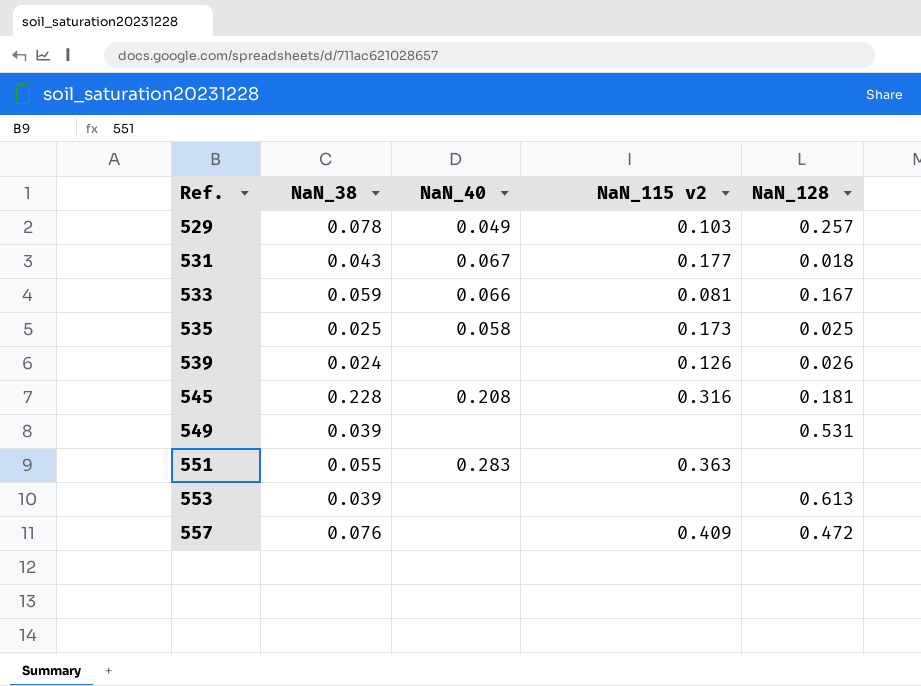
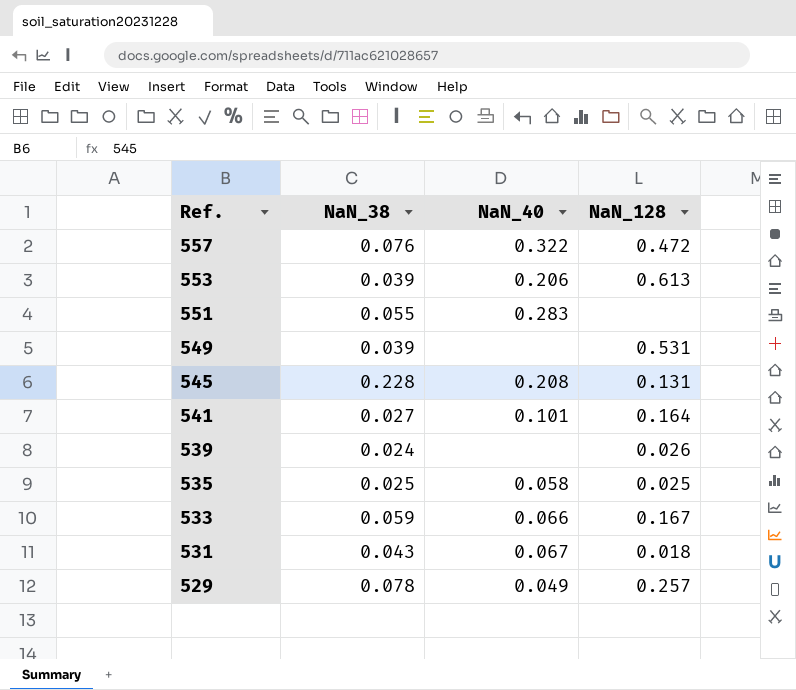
row order: Ref. ascending -> Ref. descending
column NaN_115 v2 | position: 4 -> none
557 | NaN_40: none -> 0.322
553 | NaN_40: none -> 0.206
545 | NaN_128: 0.181 -> 0.131
row 541: none -> 0.027 | 0.101 | 0.164

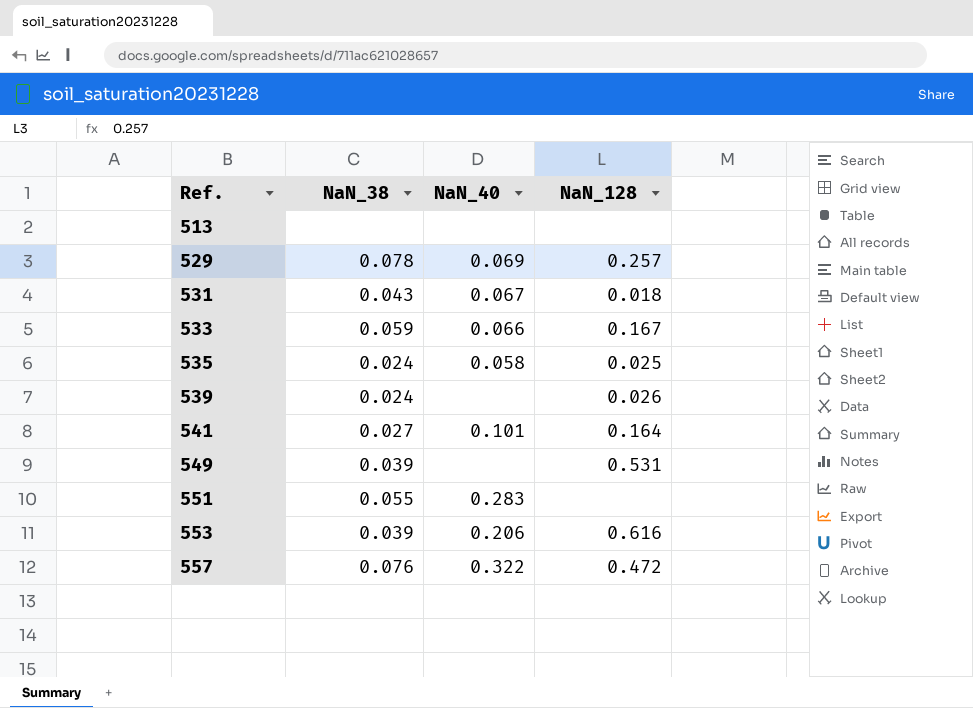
row order: Ref. descending -> Ref. ascending
row 545: 0.228 | 0.208 | 0.131 -> none
row 513: none -> none | none | none
529 | NaN_40: 0.049 -> 0.069
535 | NaN_38: 0.025 -> 0.024
553 | NaN_128: 0.613 -> 0.616

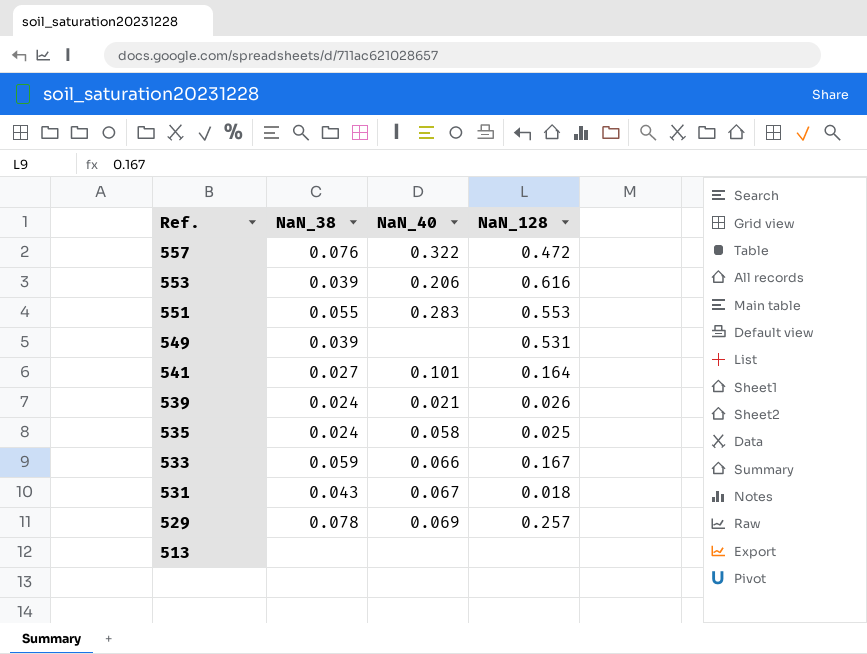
row order: Ref. ascending -> Ref. descending
551 | NaN_128: none -> 0.553
539 | NaN_40: none -> 0.021

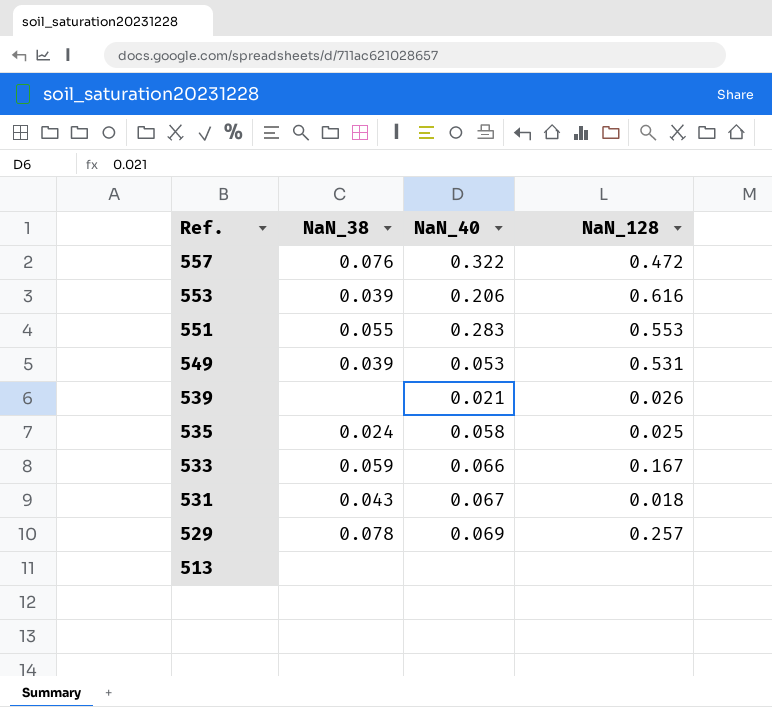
row 541: 0.027 | 0.101 | 0.164 -> none
549 | NaN_40: none -> 0.053
539 | NaN_38: 0.024 -> none

